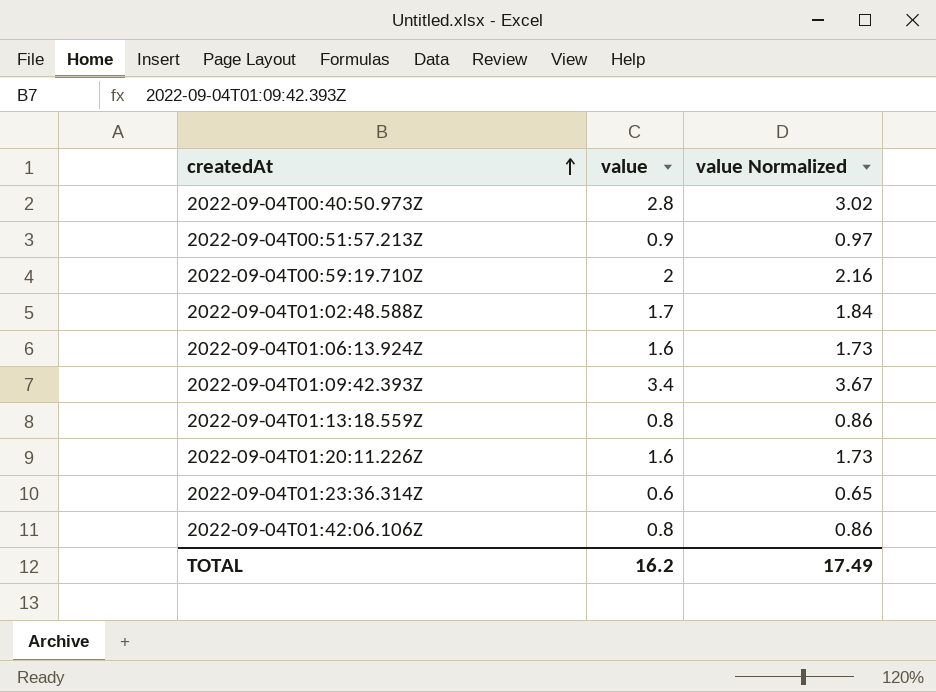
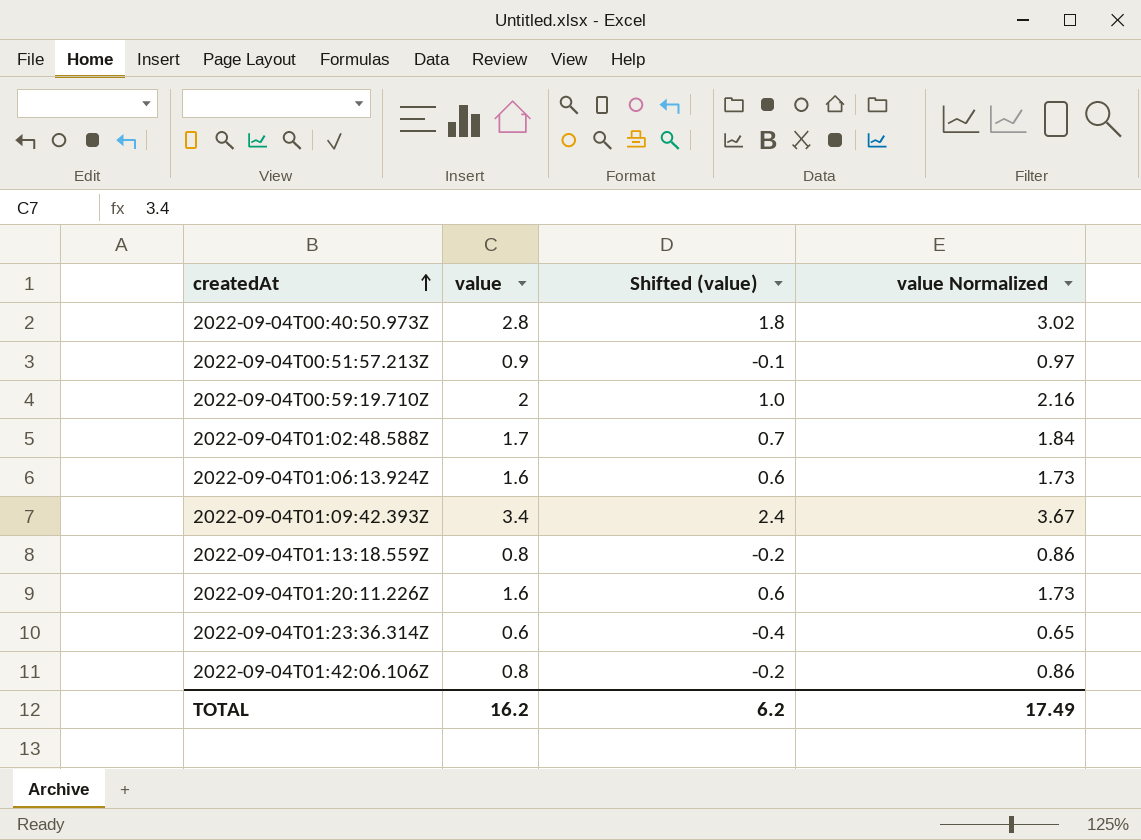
column Shifted (value) | formula: none -> [value] - 1

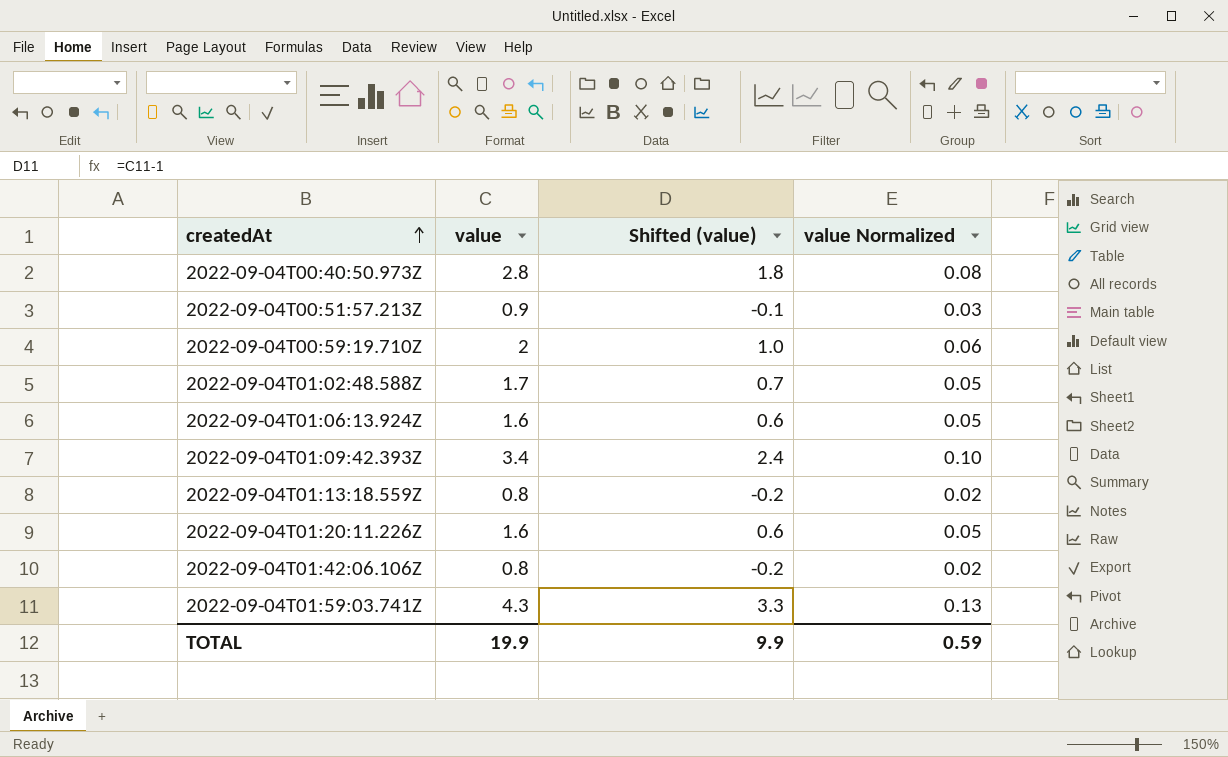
column value Normalized | formula: [value] * 1.08 -> [value] * 0.03
row 2022-09-04T01:23:36.314Z: 0.6 | -0.4 | 0.65 -> none
row 2022-09-04T01:59:03.741Z: none -> 4.3 | 3.3 | 0.13
TOTAL | value: 16.2 -> 19.9
TOTAL | Shifted (value): 6.2 -> 9.9
TOTAL | value Normalized: 17.49 -> 0.59

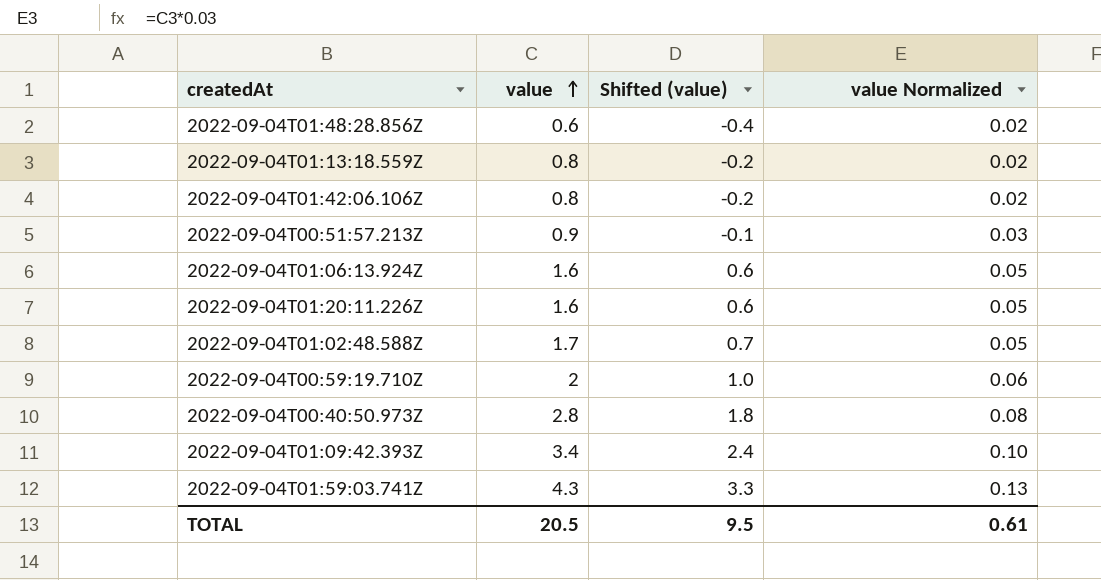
row order: createdAt ascending -> value ascending
row 2022-09-04T01:48:28.856Z: none -> 0.6 | -0.4 | 0.02
TOTAL | value: 19.9 -> 20.5
TOTAL | Shifted (value): 9.9 -> 9.5
TOTAL | value Normalized: 0.59 -> 0.61

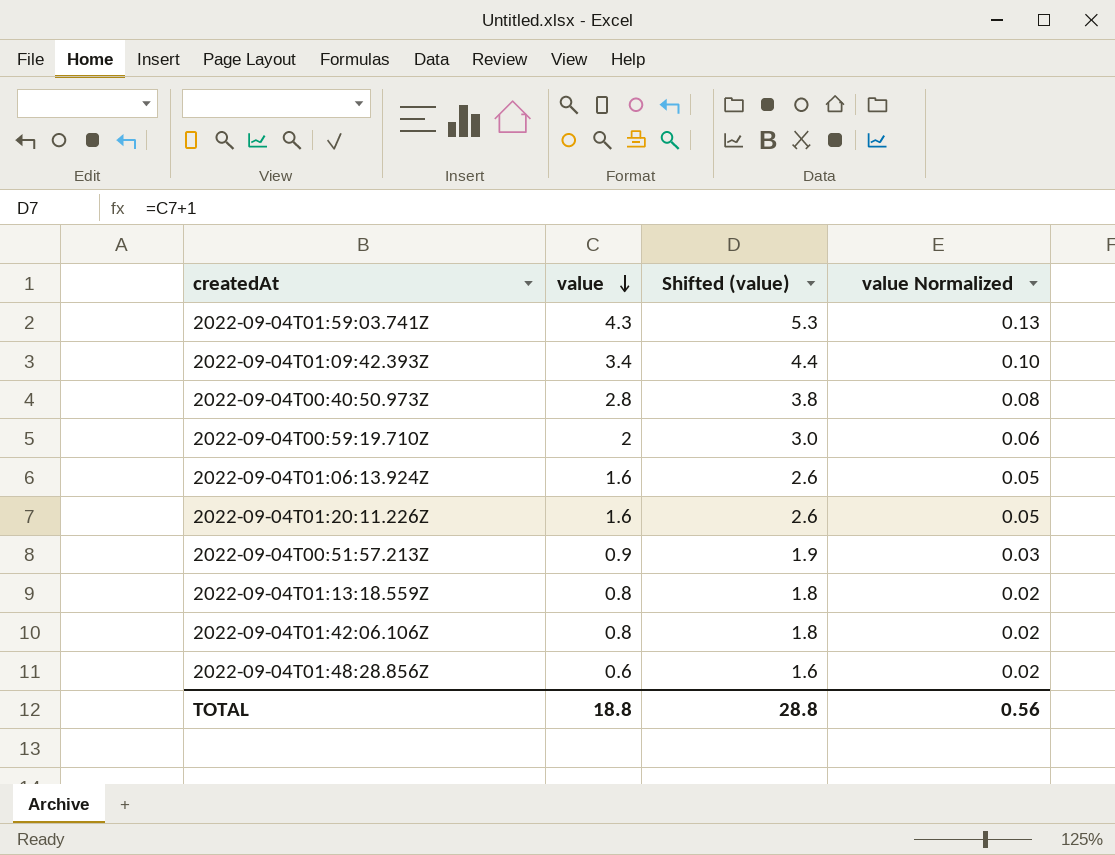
row order: value ascending -> value descending
column Shifted (value) | formula: [value] - 1 -> [value] + 1
row 2022-09-04T01:02:48.588Z: 1.7 | 0.7 | 0.05 -> none
TOTAL | value: 20.5 -> 18.8
TOTAL | Shifted (value): 9.5 -> 28.8
TOTAL | value Normalized: 0.61 -> 0.56

